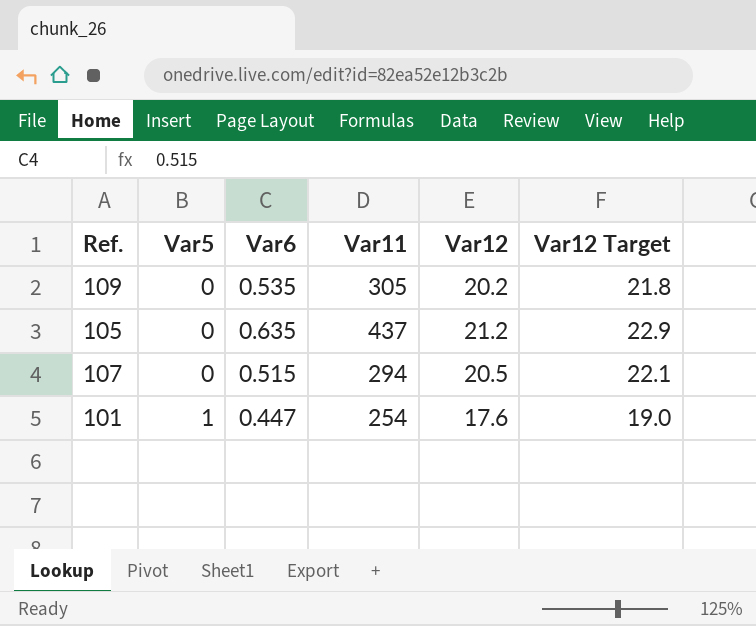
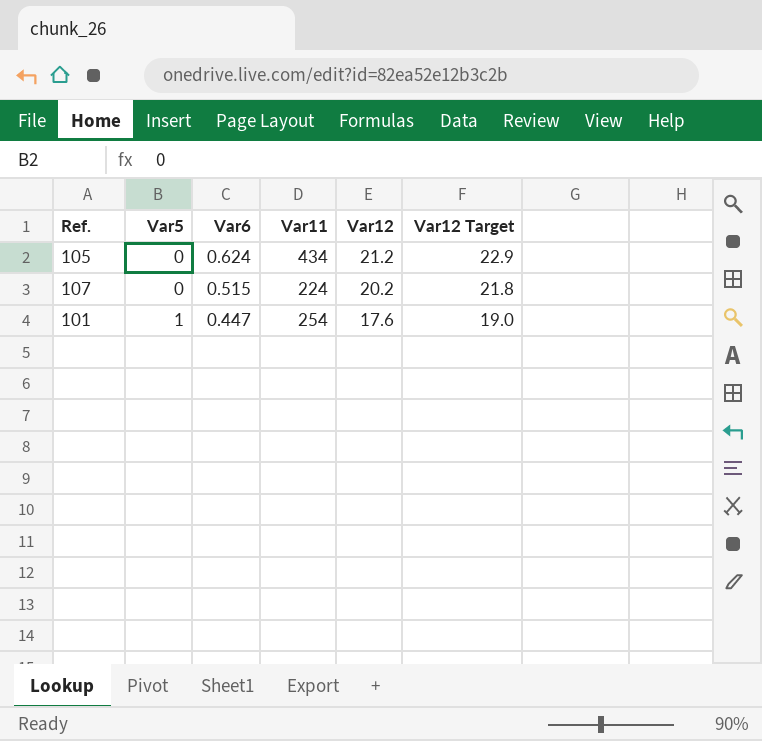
row 109: 0 | 0.535 | 305 | 20.2 | 21.8 -> none
105 | Var6: 0.635 -> 0.624
105 | Var11: 437 -> 434
107 | Var11: 294 -> 224
107 | Var12: 20.5 -> 20.2
107 | Var12 Target: 22.1 -> 21.8

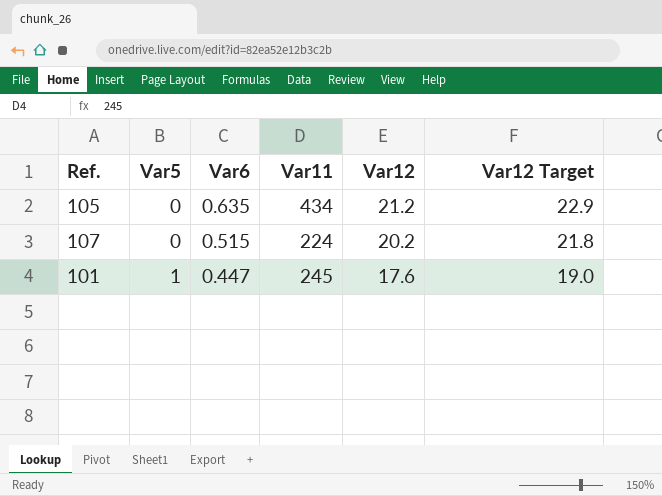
105 | Var6: 0.624 -> 0.635
101 | Var11: 254 -> 245

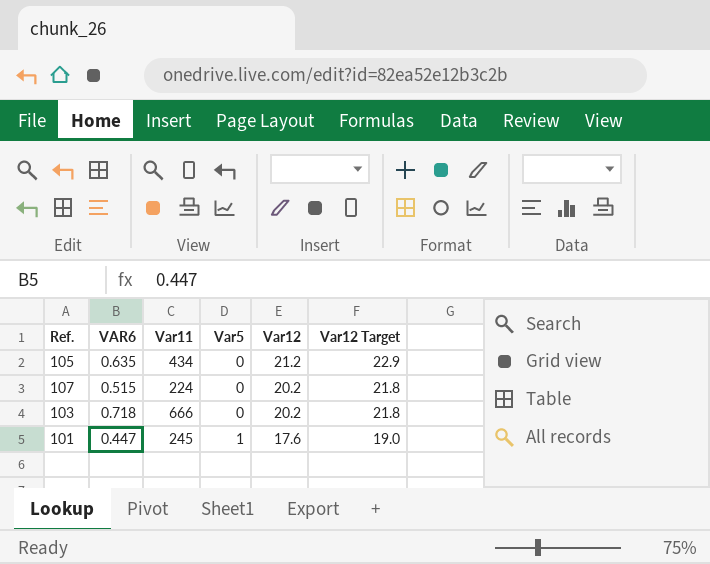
column name: Var6 -> VAR6
column Var5 | position: 2 -> 4
row 103: none -> 0.718 | 666 | 0 | 20.2 | 21.8

